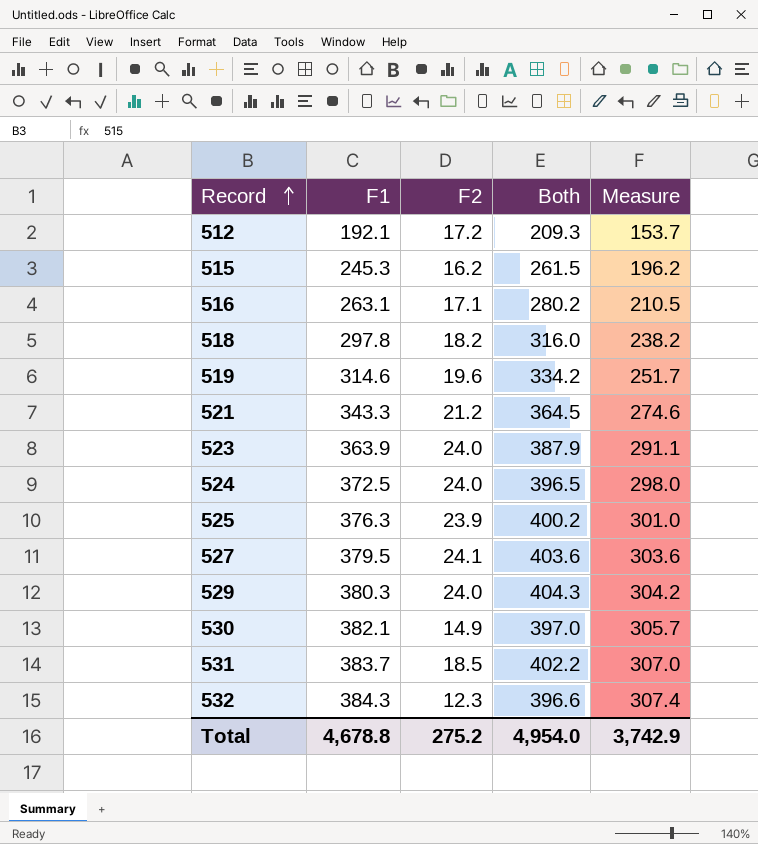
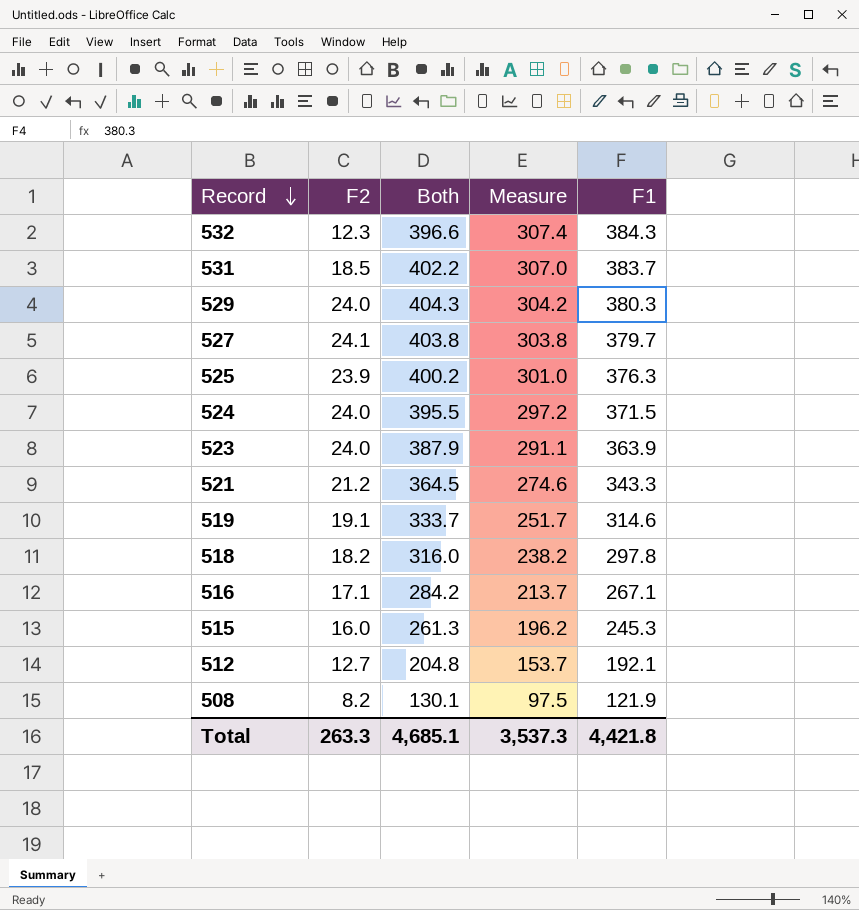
row order: Record ascending -> Record descending
column F1 | position: 2 -> 5
row 530: 382.1 | 14.9 | 397.0 | 305.7 -> none
527 | Both: 403.6 -> 403.8
527 | Measure: 303.6 -> 303.8
527 | F1: 379.5 -> 379.7
524 | Both: 396.5 -> 395.5
524 | Measure: 298.0 -> 297.2
524 | F1: 372.5 -> 371.5
519 | F2: 19.6 -> 19.1
519 | Both: 334.2 -> 333.7
516 | Both: 280.2 -> 284.2
516 | Measure: 210.5 -> 213.7
516 | F1: 263.1 -> 267.1
515 | F2: 16.2 -> 16.0
515 | Both: 261.5 -> 261.3
512 | F2: 17.2 -> 12.7
512 | Both: 209.3 -> 204.8
row 508: none -> 8.2 | 130.1 | 97.5 | 121.9
Total | F2: 275.2 -> 263.3
Total | Both: 4,954.0 -> 4,685.1
Total | Measure: 3,742.9 -> 3,537.3
Total | F1: 4,678.8 -> 4,421.8

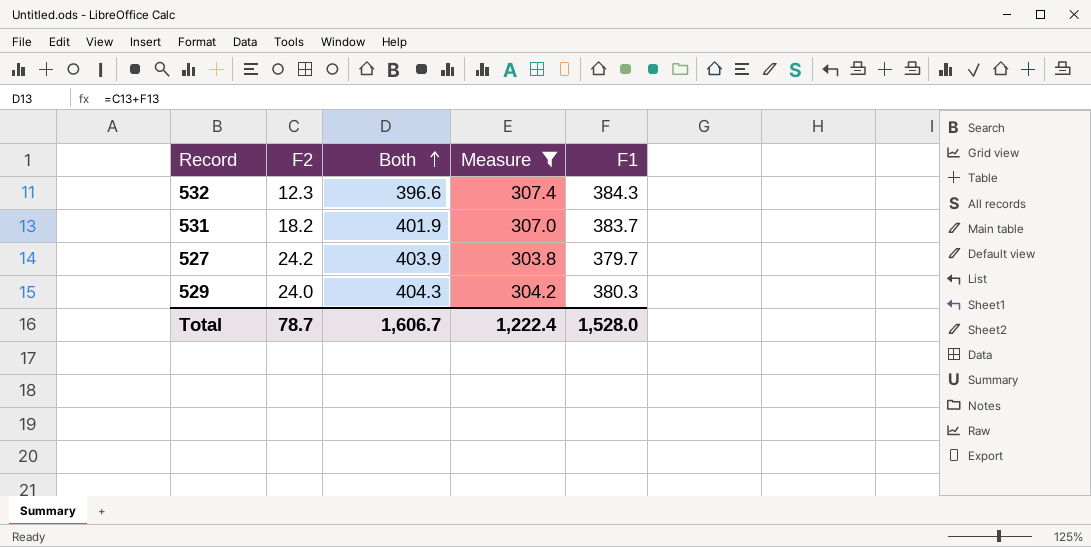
filter: none -> Measure >= 303.8
row order: Record descending -> Both ascending
531 | F2: 18.5 -> 18.2
531 | Both: 402.2 -> 401.9
527 | F2: 24.1 -> 24.2
527 | Both: 403.8 -> 403.9
Total | F2: 263.3 -> 78.7
Total | Both: 4,685.1 -> 1,606.7
Total | Measure: 3,537.3 -> 1,222.4
Total | F1: 4,421.8 -> 1,528.0

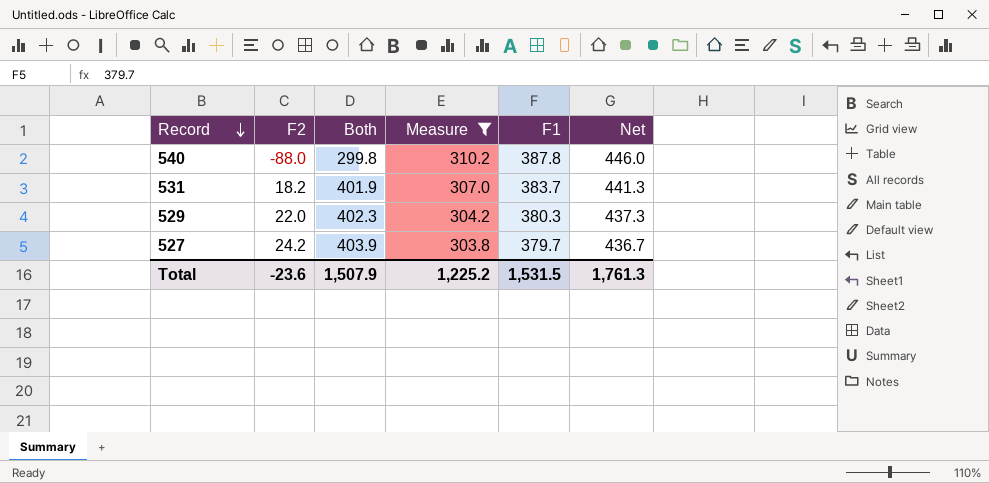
row order: Both ascending -> Record descending
column Net | formula: none -> [F1] * 1.15
row 532: 12.3 | 396.6 | 307.4 | 384.3 -> none
row 540: none -> -88.0 | 299.8 | 310.2 | 387.8 | 446.0
529 | F2: 24.0 -> 22.0
529 | Both: 404.3 -> 402.3
Total | F2: 78.7 -> -23.6
Total | Both: 1,606.7 -> 1,507.9
Total | Measure: 1,222.4 -> 1,225.2
Total | F1: 1,528.0 -> 1,531.5

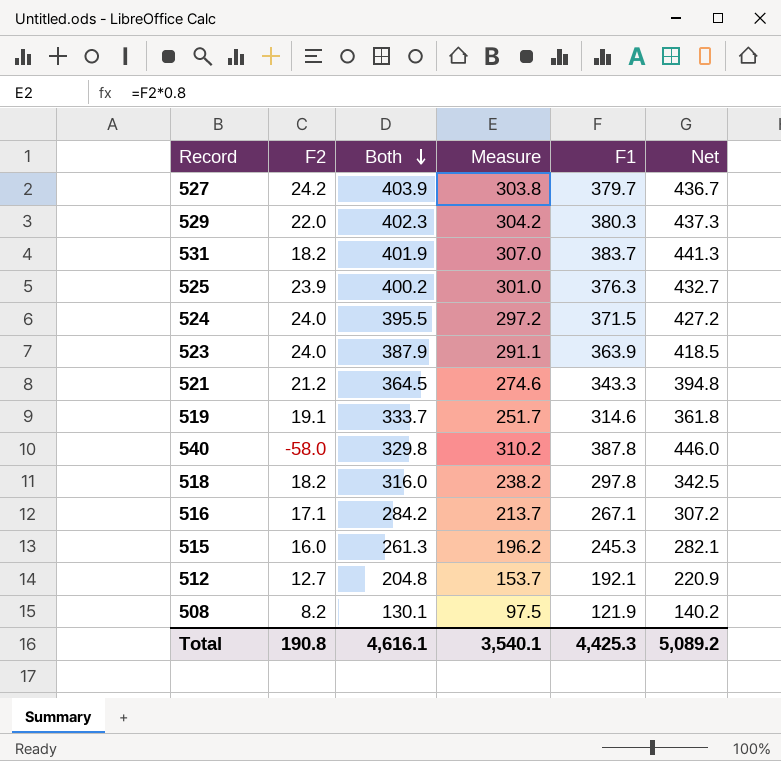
filter: Measure >= 303.8 -> none
row order: Record descending -> Both descending
540 | F2: -88.0 -> -58.0
540 | Both: 299.8 -> 329.8
Total | F2: -23.6 -> 190.8
Total | Both: 1,507.9 -> 4,616.1
Total | Measure: 1,225.2 -> 3,540.1
Total | F1: 1,531.5 -> 4,425.3
Total | Net: 1,761.3 -> 5,089.2

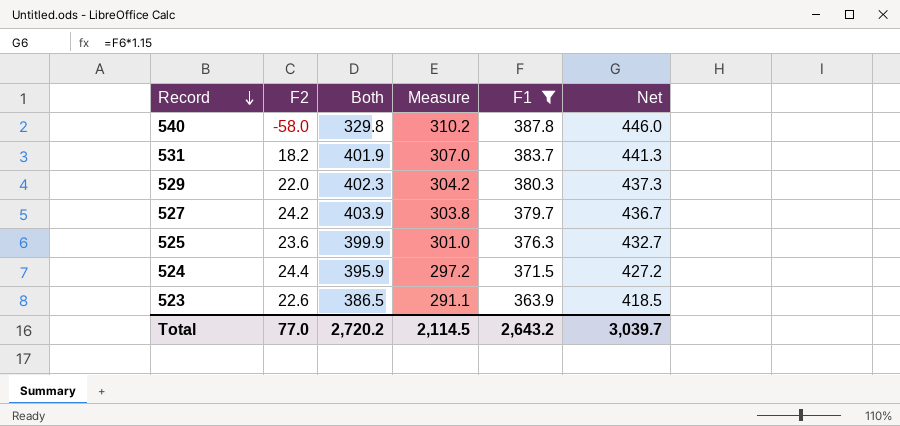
filter: none -> F1 >= 363.9
row order: Both descending -> Record descending
525 | F2: 23.9 -> 23.6
525 | Both: 400.2 -> 399.9
524 | F2: 24.0 -> 24.4
524 | Both: 395.5 -> 395.9
523 | F2: 24.0 -> 22.6
523 | Both: 387.9 -> 386.5
Total | F2: 190.8 -> 77.0
Total | Both: 4,616.1 -> 2,720.2
Total | Measure: 3,540.1 -> 2,114.5
Total | F1: 4,425.3 -> 2,643.2
Total | Net: 5,089.2 -> 3,039.7

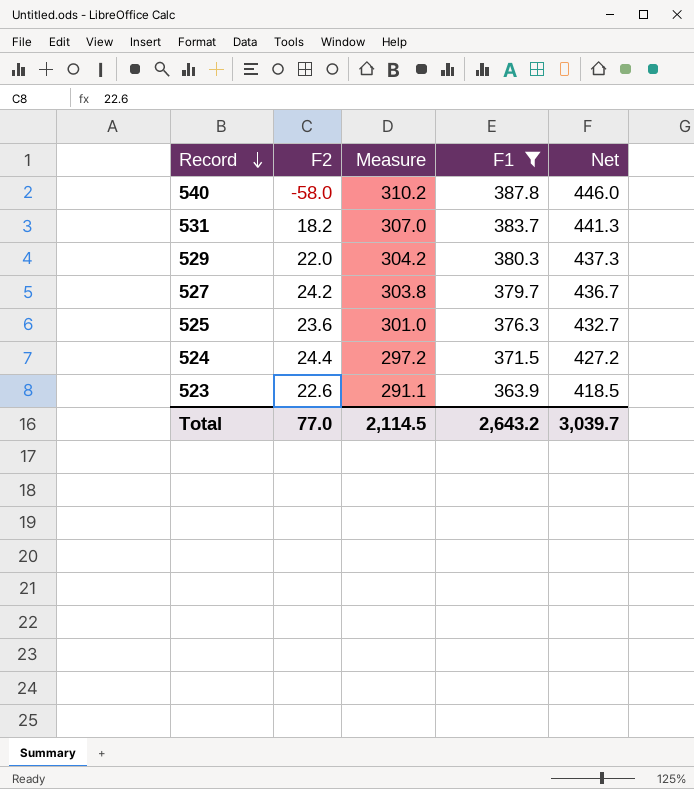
column Both | formula: [F2] + [F1] -> none

